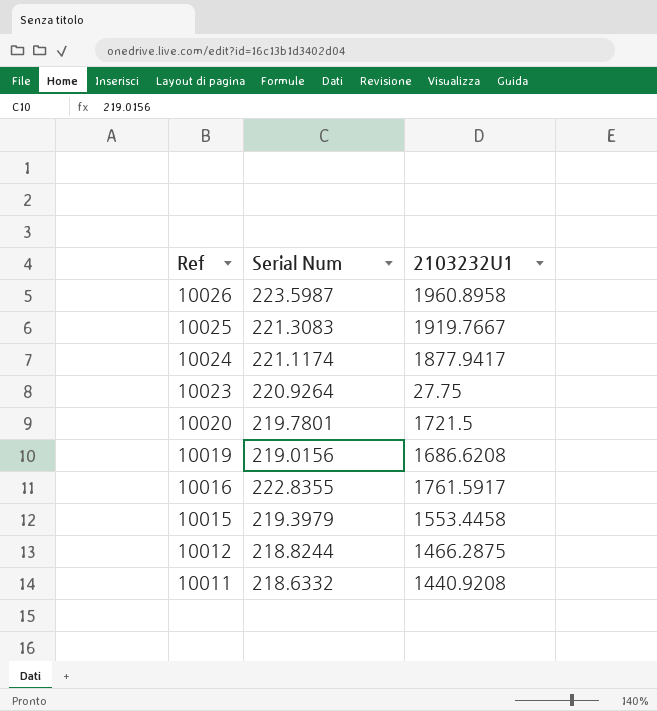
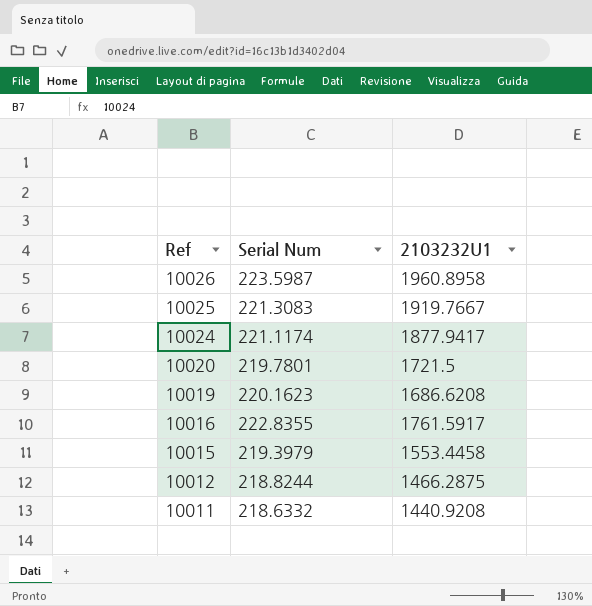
row 10023: 220.9264 | 27.75 -> none
10019 | Serial Num: 219.0156 -> 220.1623

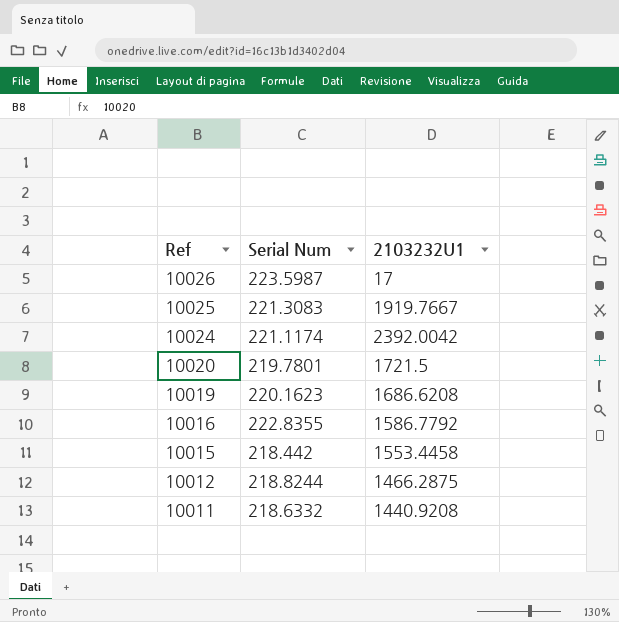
10026 | 2103232U1: 1960.8958 -> 17
10024 | 2103232U1: 1877.9417 -> 2392.0042
10016 | 2103232U1: 1761.5917 -> 1586.7792
10015 | Serial Num: 219.3979 -> 218.442

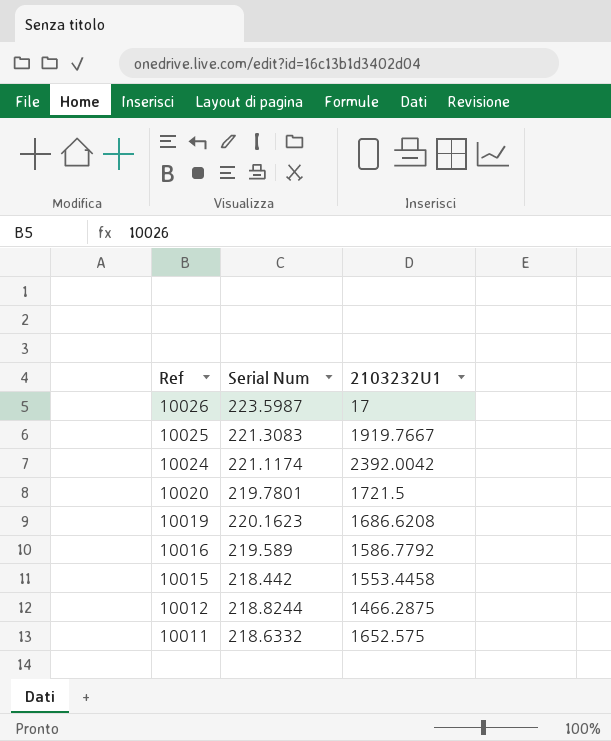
10016 | Serial Num: 222.8355 -> 219.589
10011 | 2103232U1: 1440.9208 -> 1652.575

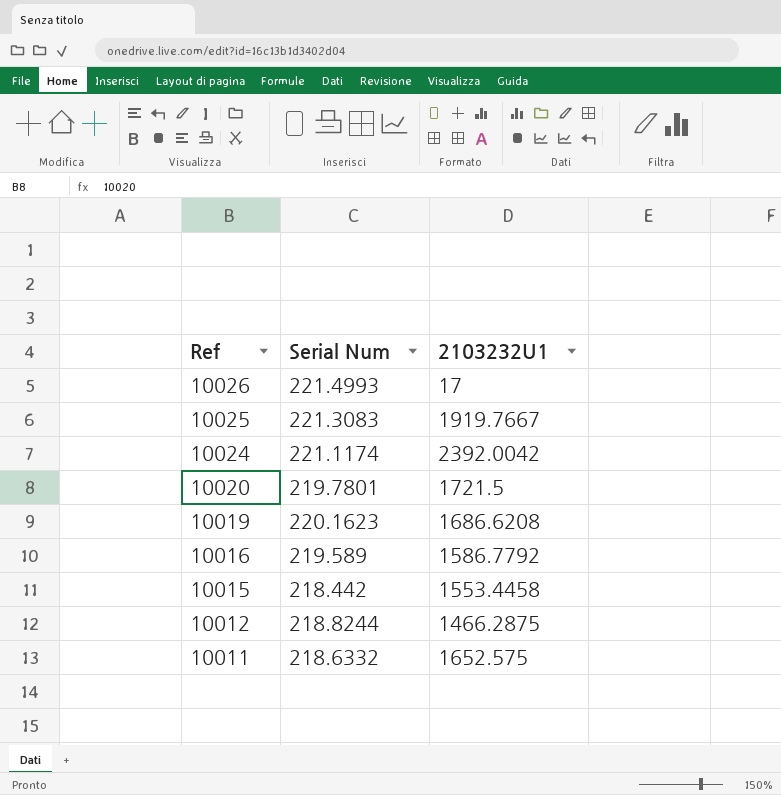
10026 | Serial Num: 223.5987 -> 221.4993

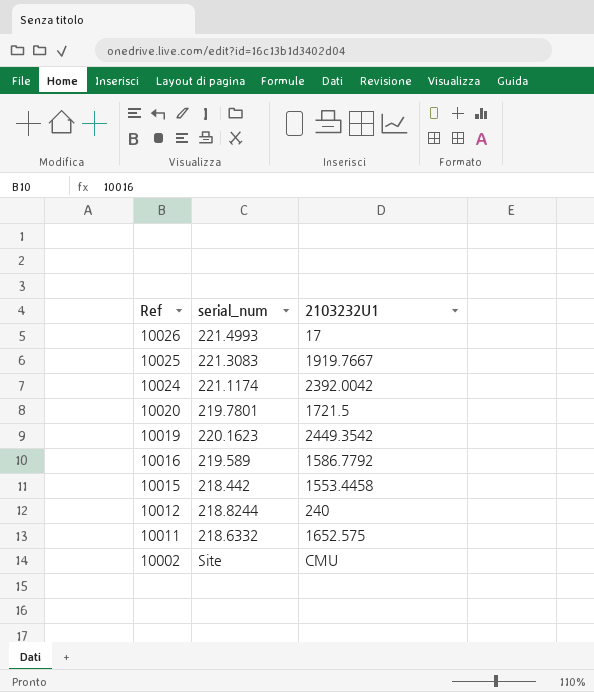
column name: Serial Num -> serial_num
10019 | 2103232U1: 1686.6208 -> 2449.3542
10012 | 2103232U1: 1466.2875 -> 240
row 10002: none -> Site | CMU

